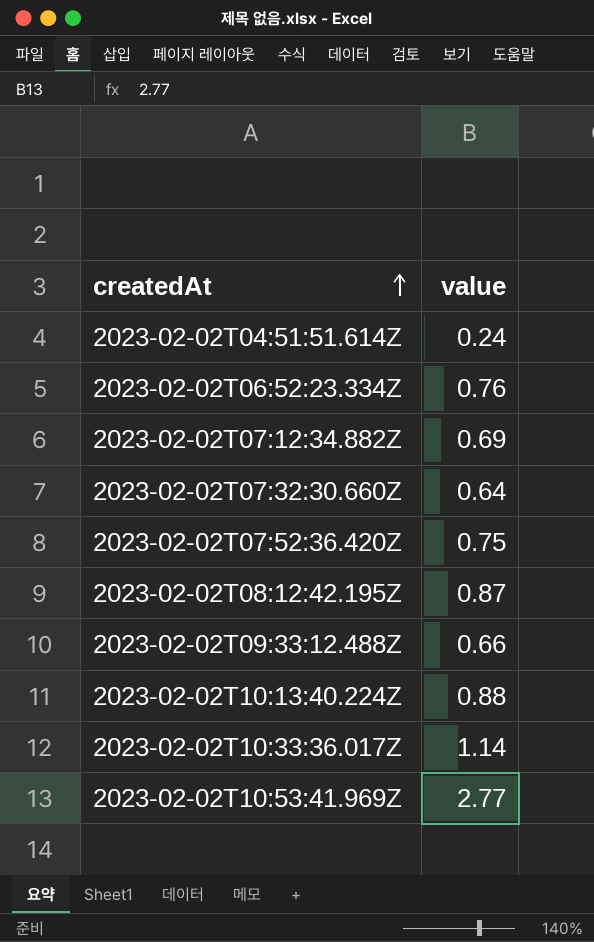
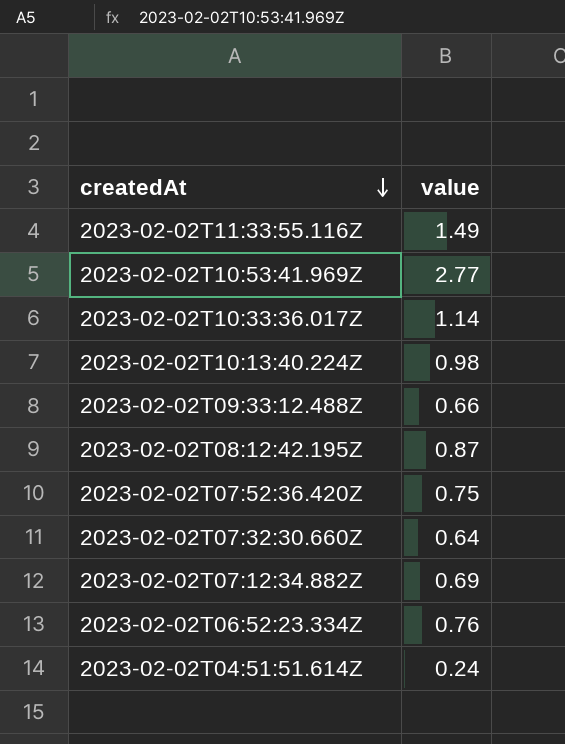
row order: createdAt ascending -> createdAt descending
row 2023-02-02T11:33:55.116Z: none -> 1.49
2023-02-02T10:13:40.224Z | value: 0.88 -> 0.98

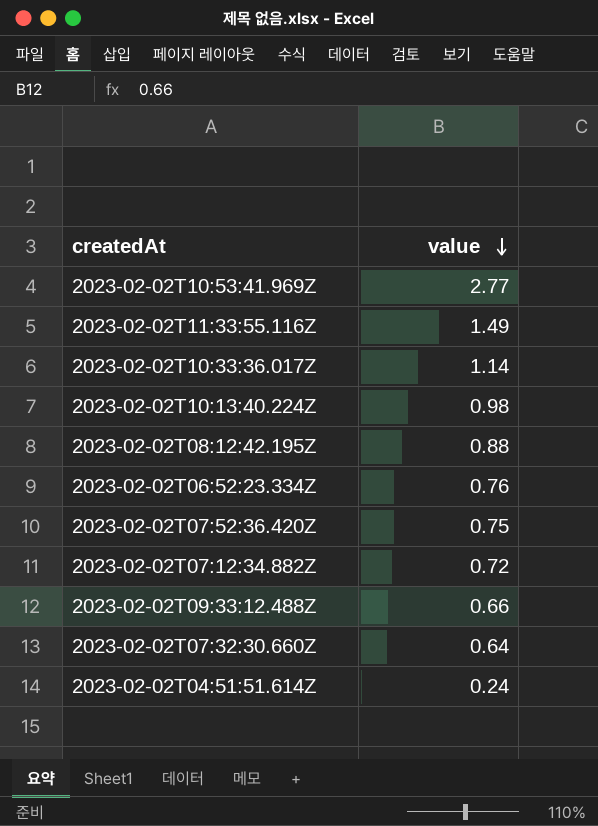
row order: createdAt descending -> value descending
2023-02-02T08:12:42.195Z | value: 0.87 -> 0.88
2023-02-02T07:12:34.882Z | value: 0.69 -> 0.72

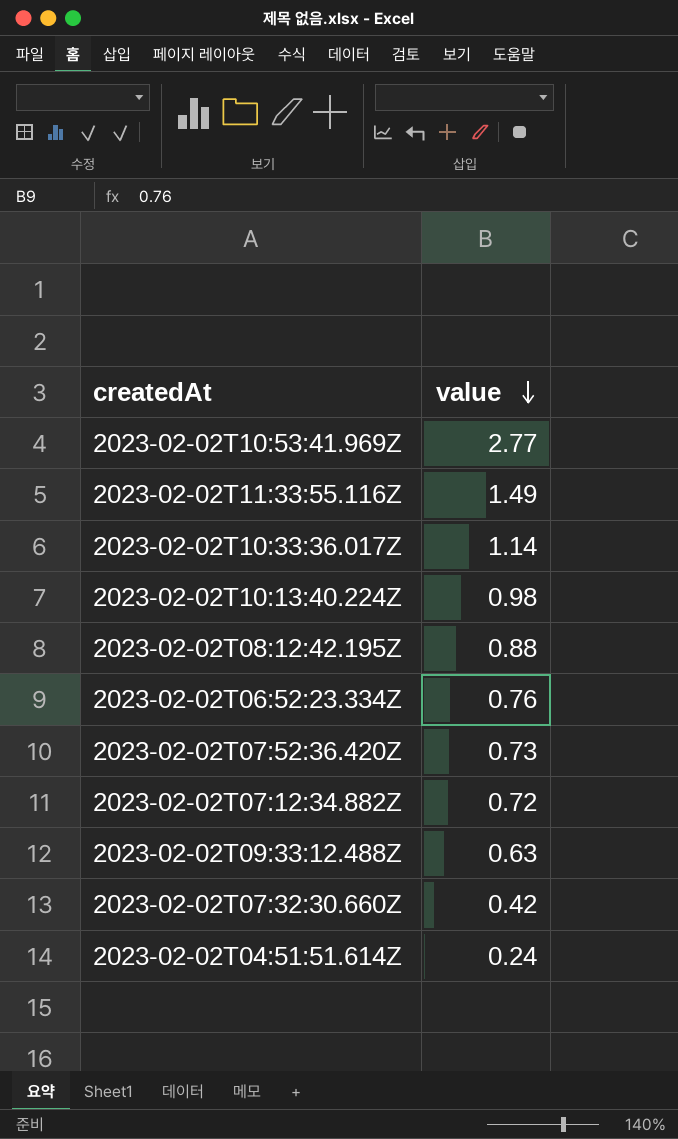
2023-02-02T07:52:36.420Z | value: 0.75 -> 0.73
2023-02-02T09:33:12.488Z | value: 0.66 -> 0.63
2023-02-02T07:32:30.660Z | value: 0.64 -> 0.42

